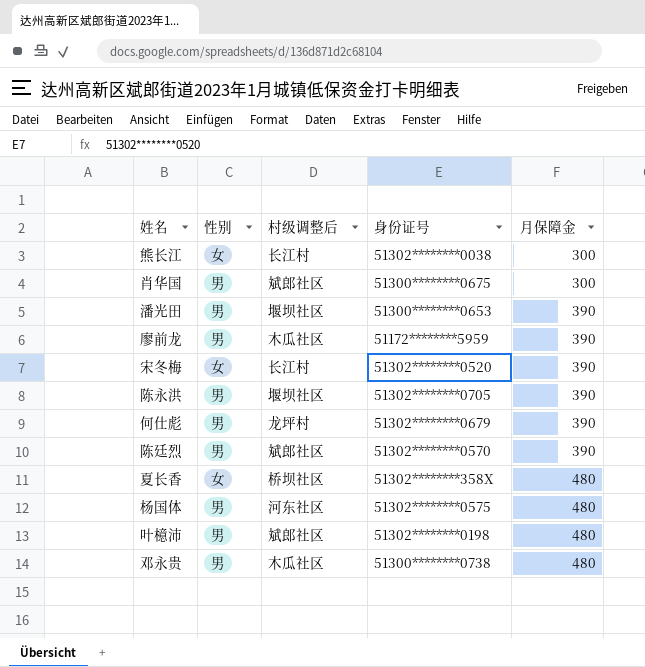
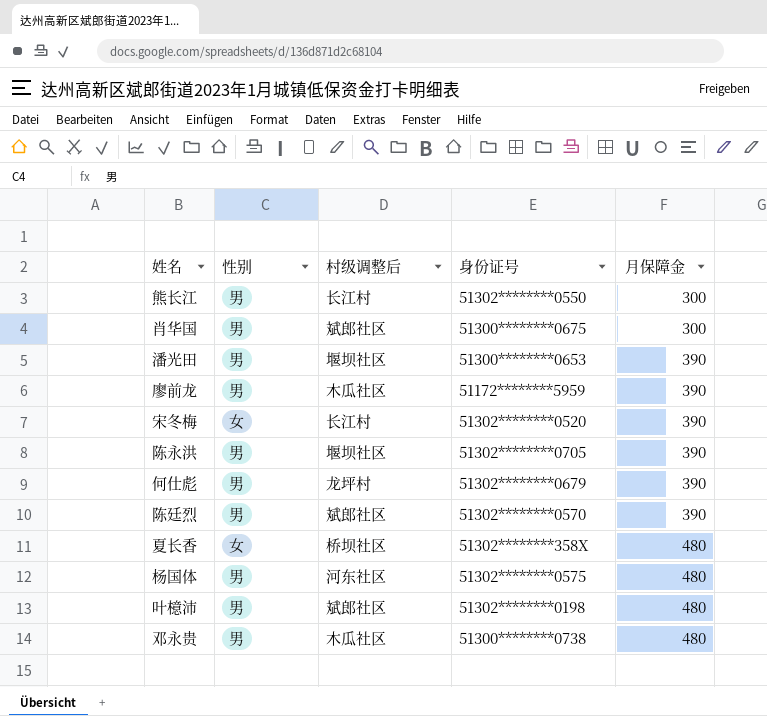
熊长江 | 性别: 女 -> 男
熊长江 | 身份证号: 51302********0038 -> 51302********0550

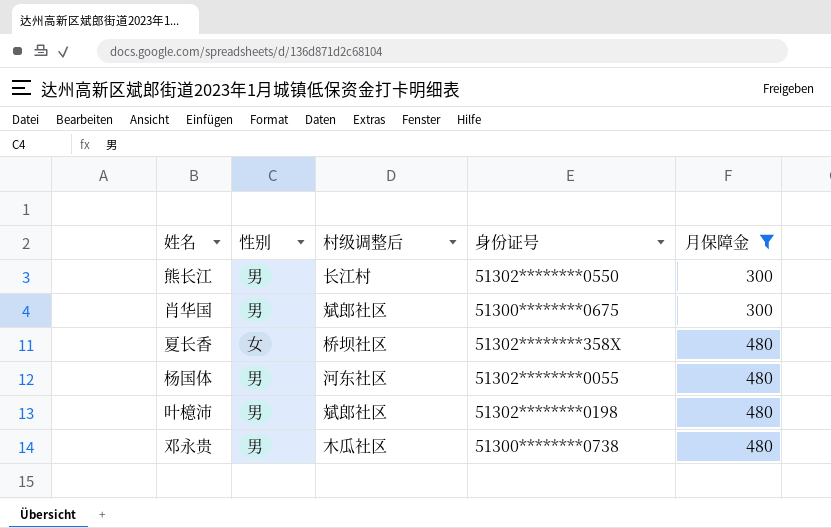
filter: none -> 月保障金 != 390
杨国体 | 身份证号: 51302********0575 -> 51302********0055

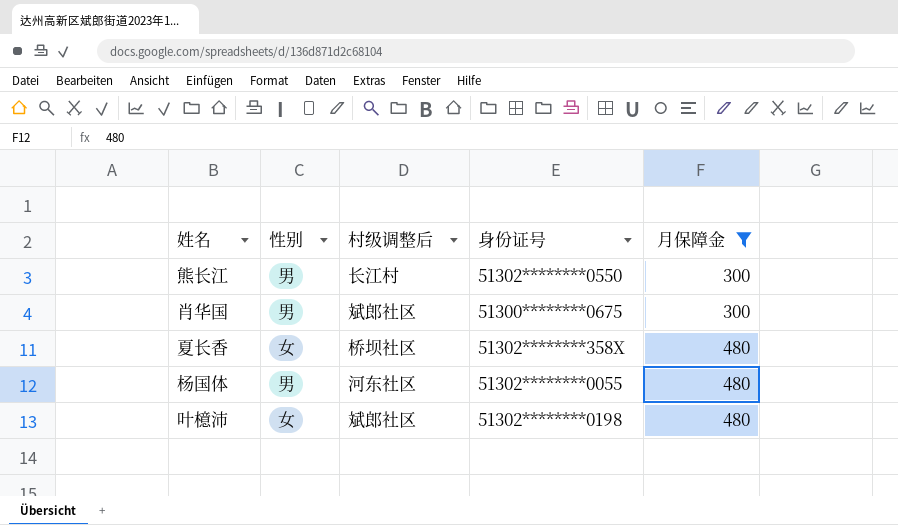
row 邓永贵: 男 | 木瓜社区 | 51300********0738 | 480 -> none
叶檍沛 | 性别: 男 -> 女

